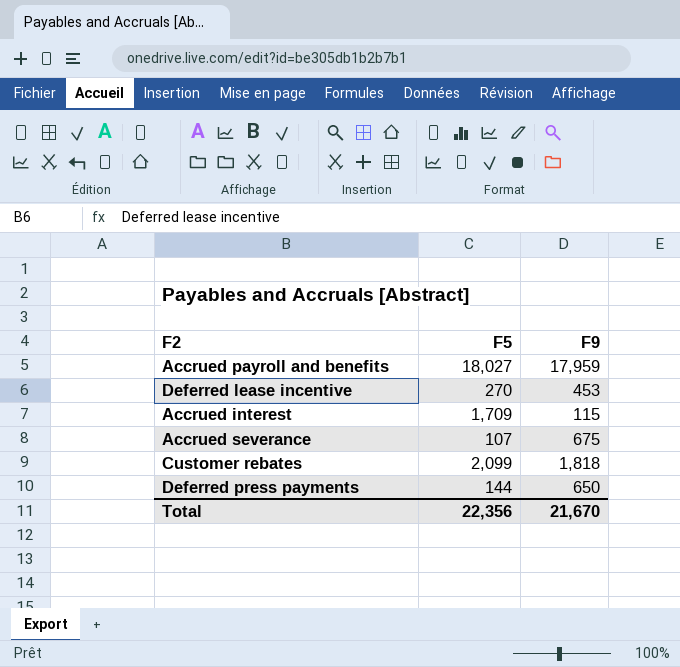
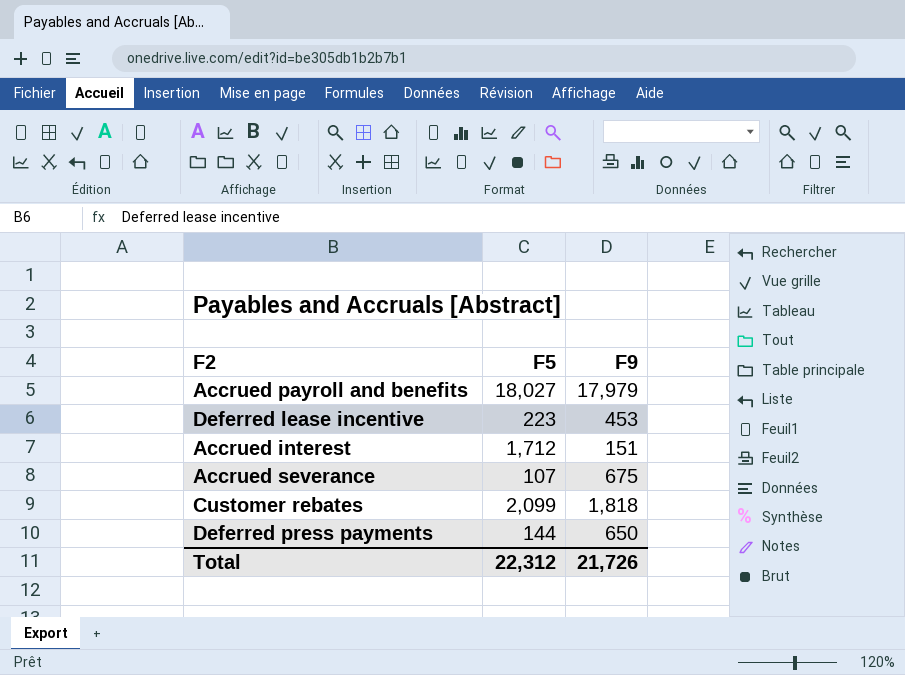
Accrued payroll and benefits | F9: 17,959 -> 17,979
Deferred lease incentive | F5: 270 -> 223
Accrued interest | F5: 1,709 -> 1,712
Accrued interest | F9: 115 -> 151
Total | F5: 22,356 -> 22,312
Total | F9: 21,670 -> 21,726

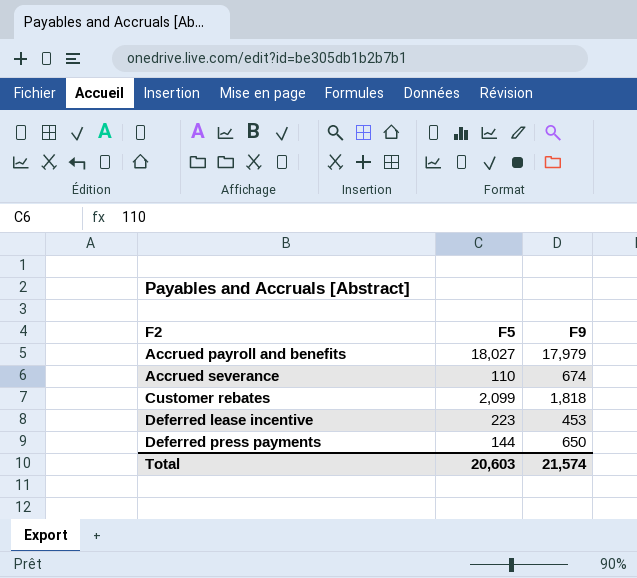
row order: none -> F2 ascending
row Accrued interest: 1,712 | 151 -> none
Accrued severance | F5: 107 -> 110
Accrued severance | F9: 675 -> 674
Total | F5: 22,312 -> 20,603
Total | F9: 21,726 -> 21,574

